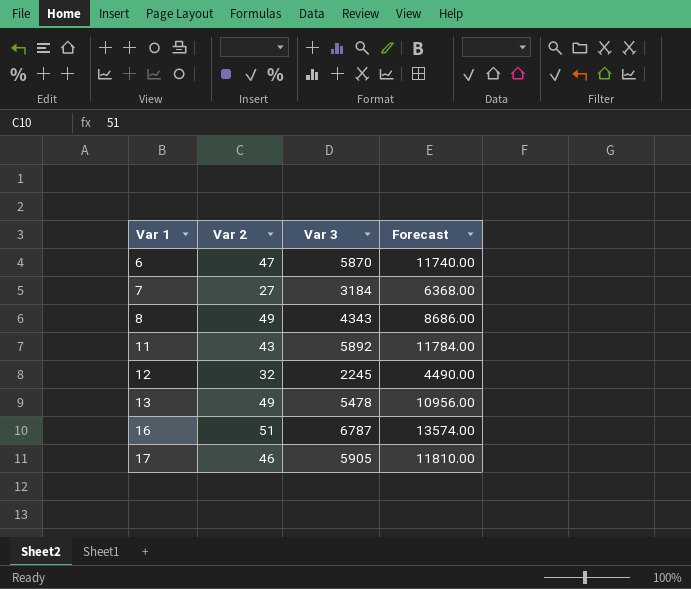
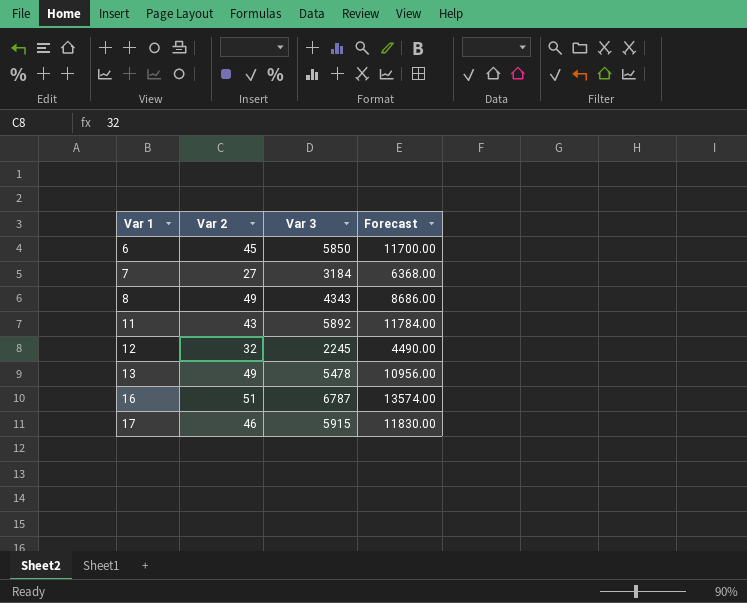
6 | Var 2: 47 -> 45
6 | Var 3: 5870 -> 5850
6 | Forecast: 11740.00 -> 11700.00
17 | Var 3: 5905 -> 5915
17 | Forecast: 11810.00 -> 11830.00

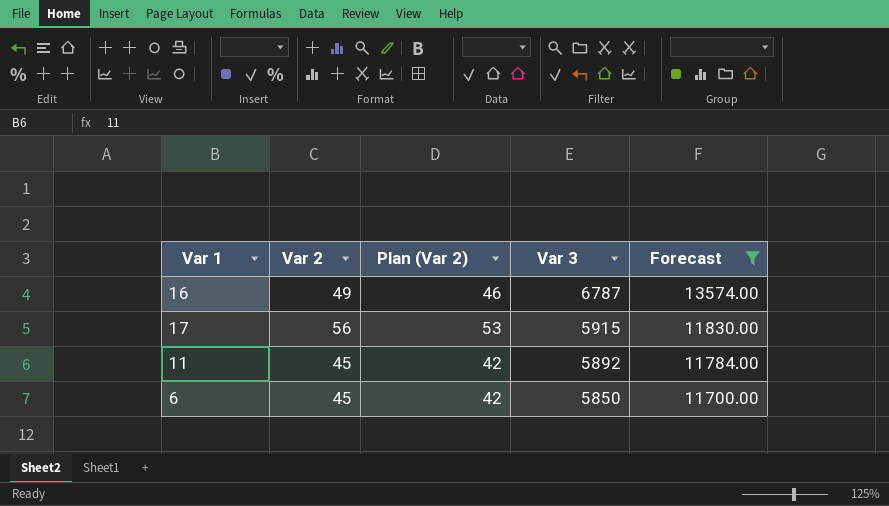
filter: none -> Forecast >= 11700.00
row order: Var 1 ascending -> Var 3 descending
column Plan (Var 2) | formula: none -> [Var 2] - 3
16 | Var 2: 51 -> 49
17 | Var 2: 46 -> 56
11 | Var 2: 43 -> 45

